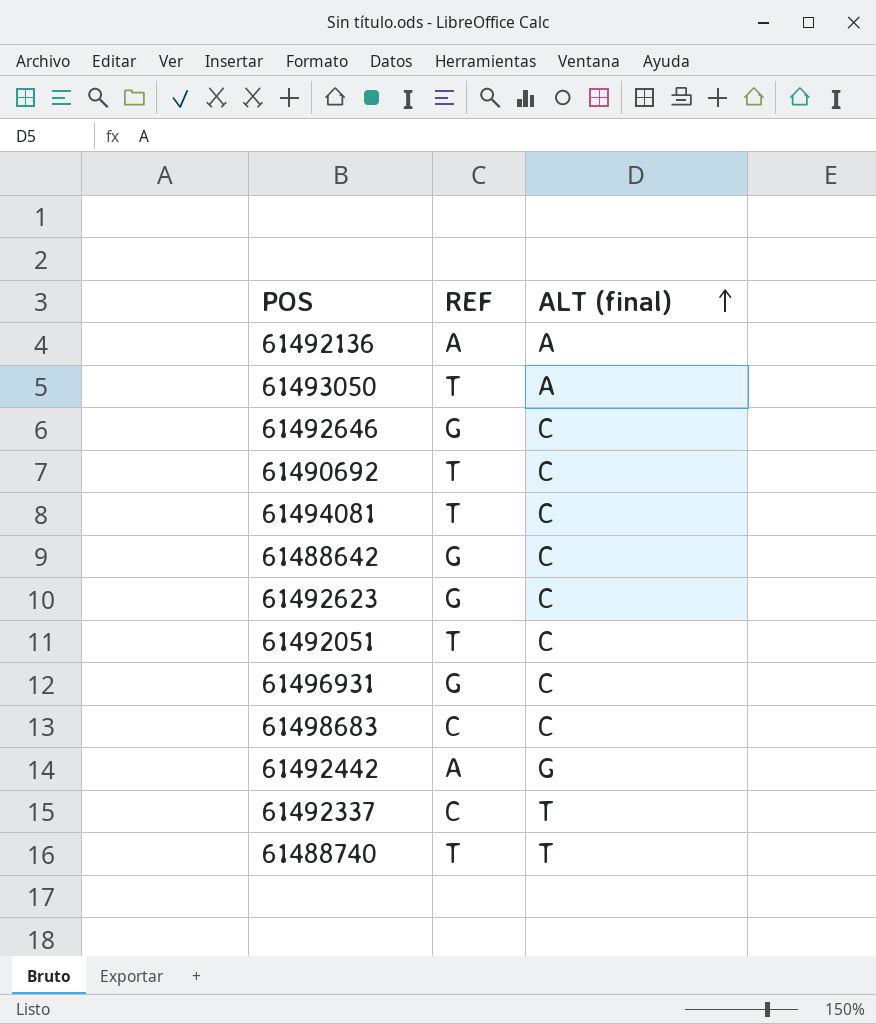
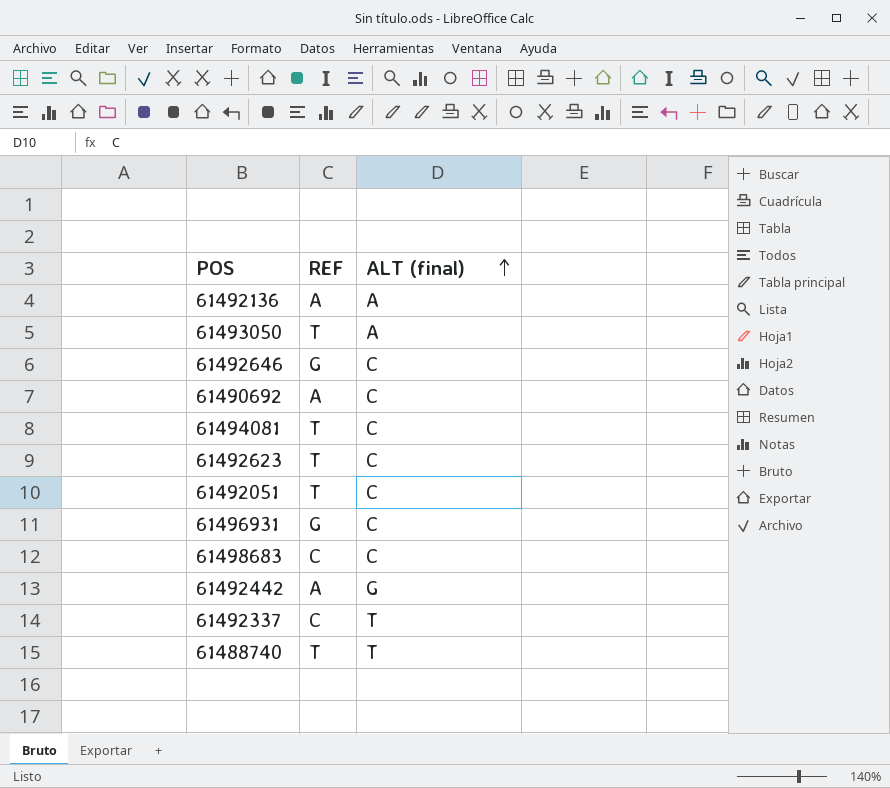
row 61488642: G | C -> none
61490692 | REF: T -> A
61492623 | REF: G -> T

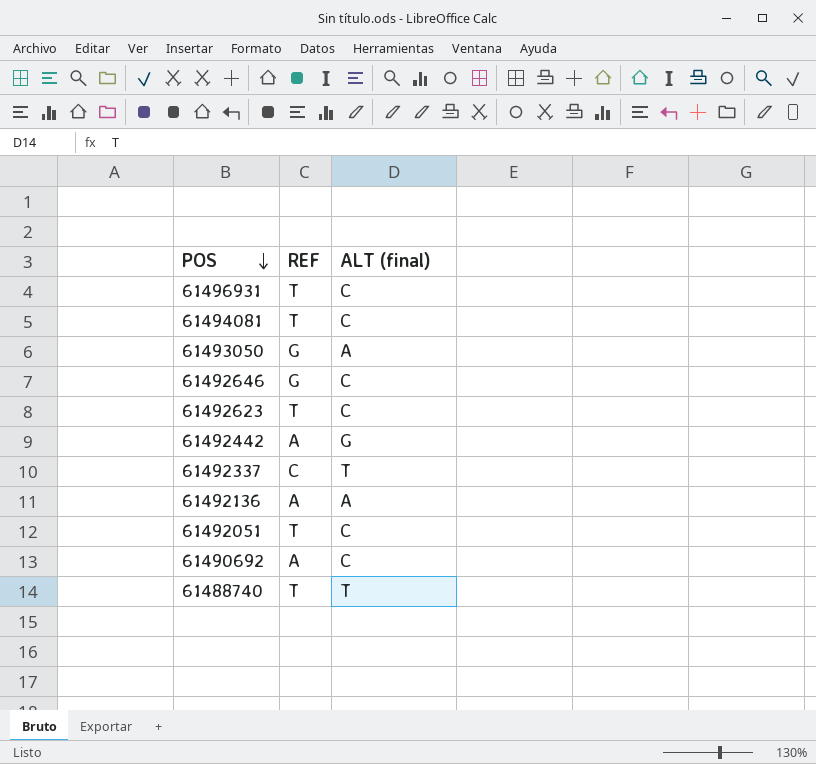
row order: ALT (final) ascending -> POS descending
row 61498683: C | C -> none
61496931 | REF: G -> T
61493050 | REF: T -> G

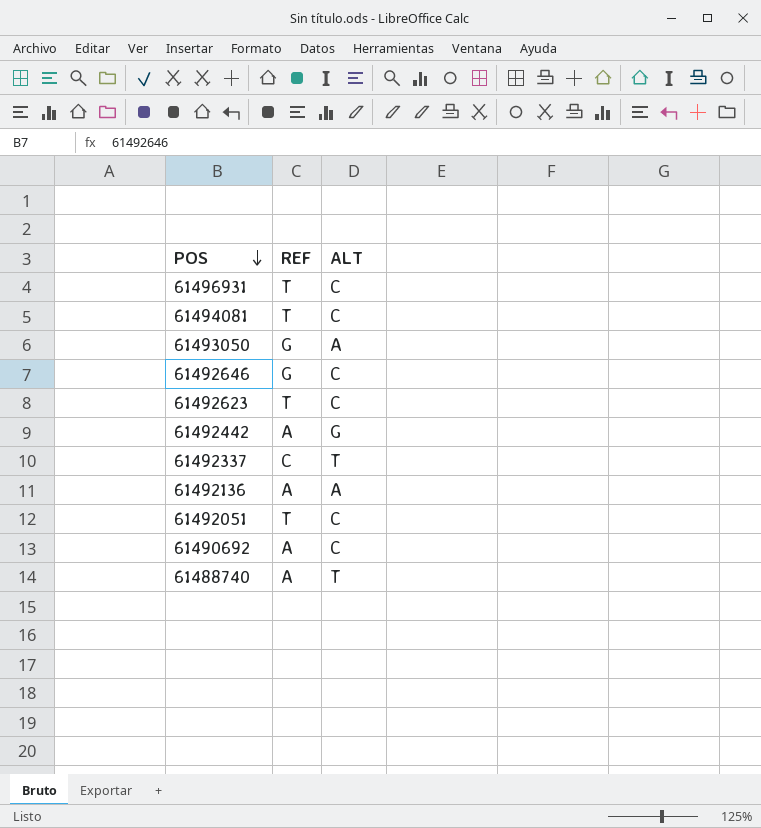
column name: ALT (final) -> ALT
61488740 | REF: T -> A

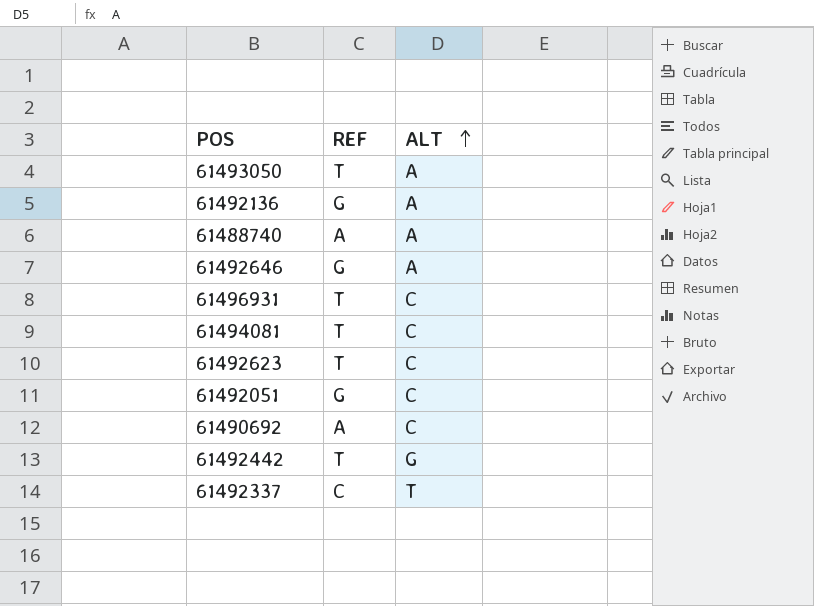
row order: POS descending -> ALT ascending
61493050 | REF: G -> T
61492136 | REF: A -> G
61488740 | ALT: T -> A
61492646 | ALT: C -> A
61492051 | REF: T -> G
61492442 | REF: A -> T

